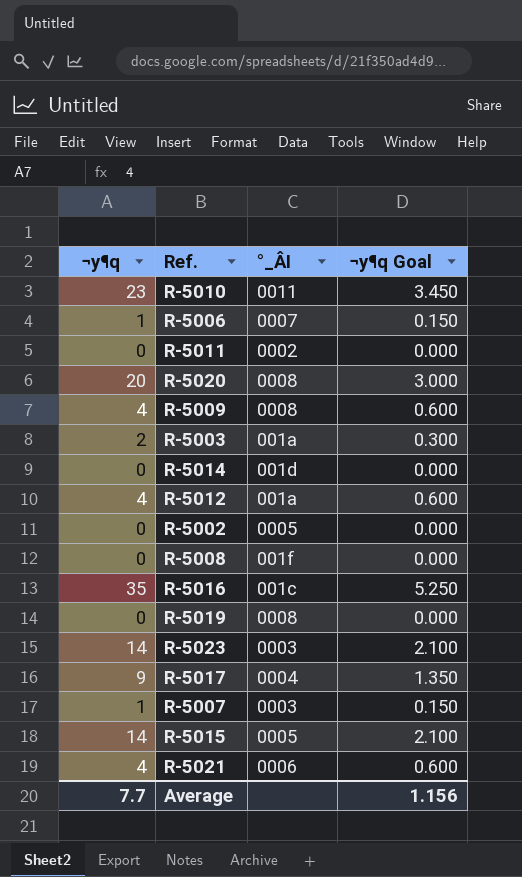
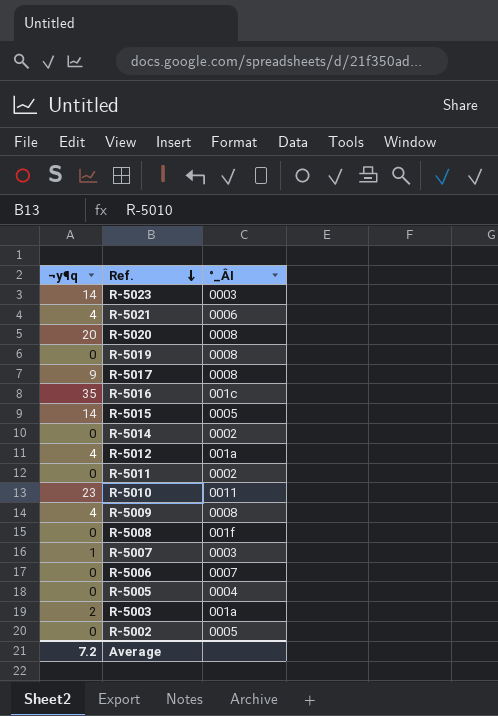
row order: none -> Ref. descending
column ¬y¶q Goal | formula: [¬y¶q] * 0.15 -> none
R-5017 | °_ÂI: 0004 -> 0008
R-5014 | °_ÂI: 001d -> 0002
R-5006 | ¬y¶q: 1 -> 0
row R-5005: none -> 0 | 0004
Average | ¬y¶q: 7.7 -> 7.2

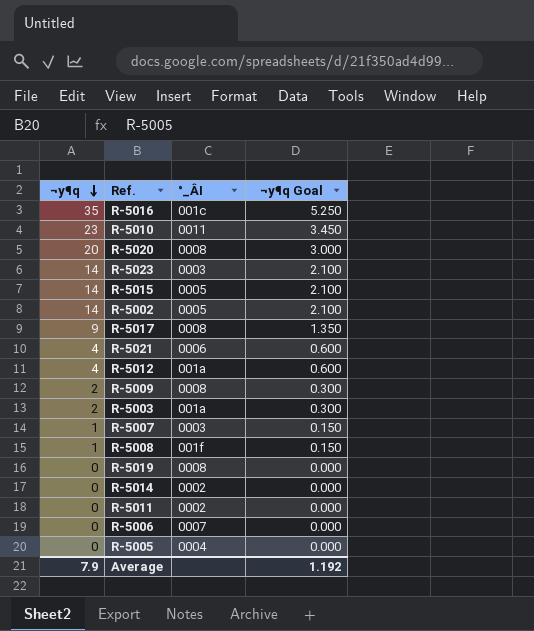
row order: Ref. descending -> ¬y¶q descending
column ¬y¶q Goal | formula: none -> [¬y¶q] * 0.15
R-5002 | ¬y¶q: 0 -> 14
R-5009 | ¬y¶q: 4 -> 2
R-5008 | ¬y¶q: 0 -> 1
Average | ¬y¶q: 7.2 -> 7.9

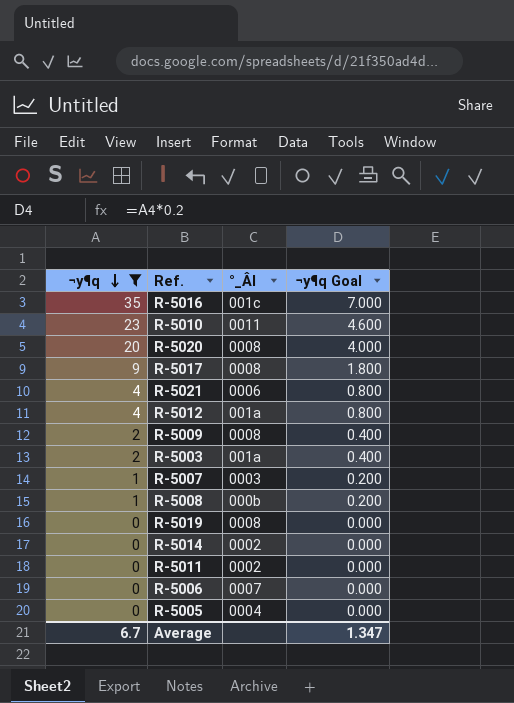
filter: none -> ¬y¶q != 14
column ¬y¶q Goal | formula: [¬y¶q] * 0.15 -> [¬y¶q] * 0.2
R-5008 | °_ÂI: 001f -> 000b
Average | ¬y¶q: 7.9 -> 6.7
Average | ¬y¶q Goal: 1.192 -> 1.347

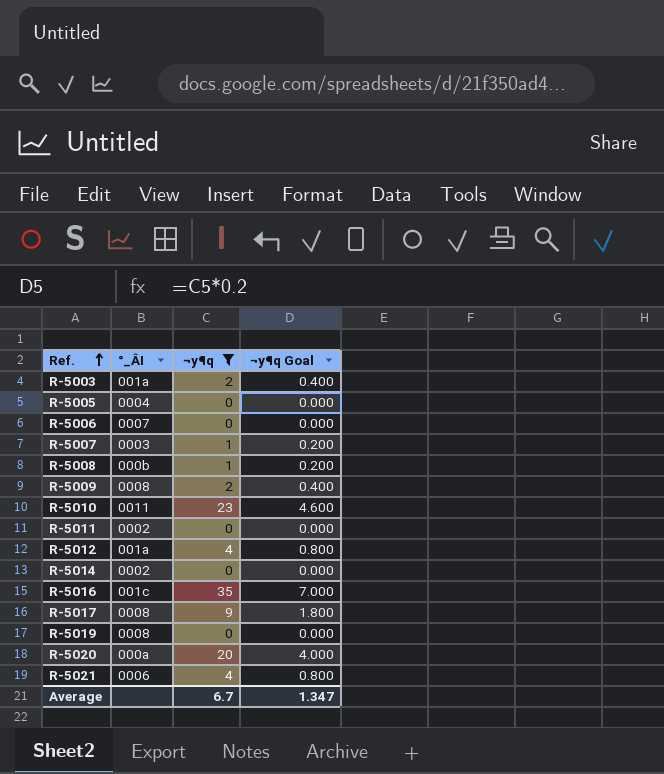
row order: ¬y¶q descending -> Ref. ascending
column ¬y¶q | position: 1 -> 3
R-5020 | °_ÂI: 0008 -> 000a

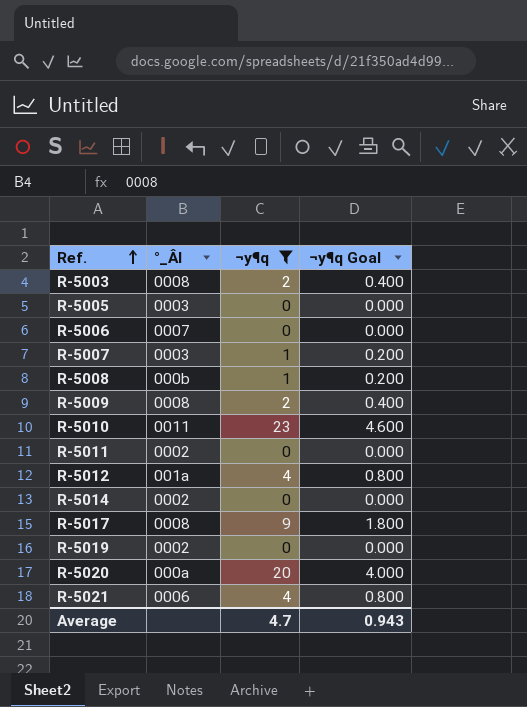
row R-5016: 001c | 35 | 7.000 -> none
R-5003 | °_ÂI: 001a -> 0008
R-5005 | °_ÂI: 0004 -> 0003
R-5019 | °_ÂI: 0008 -> 0002
Average | ¬y¶q: 6.7 -> 4.7
Average | ¬y¶q Goal: 1.347 -> 0.943

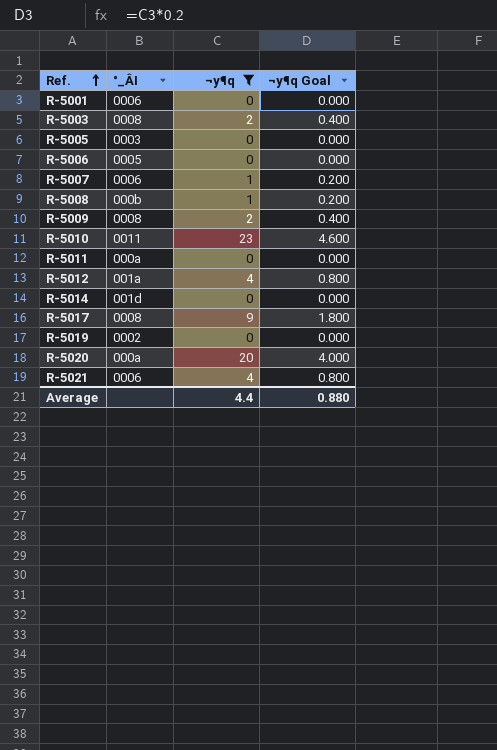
row R-5001: none -> 0006 | 0 | 0.000
R-5006 | °_ÂI: 0007 -> 0005
R-5007 | °_ÂI: 0003 -> 0006
R-5011 | °_ÂI: 0002 -> 000a
R-5014 | °_ÂI: 0002 -> 001d
Average | ¬y¶q: 4.7 -> 4.4
Average | ¬y¶q Goal: 0.943 -> 0.880

